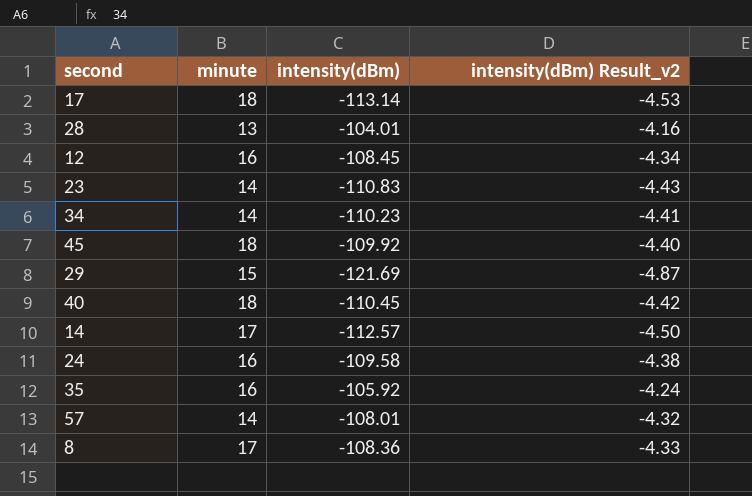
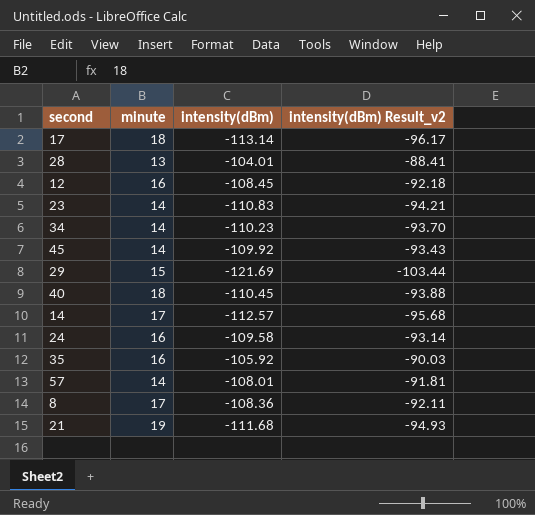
column intensity(dBm) Result_v2 | formula: [intensity(dBm)] * 0.04 -> [intensity(dBm)] * 0.85
45 | minute: 18 -> 14
row 21: none -> 19 | -111.68 | -94.93

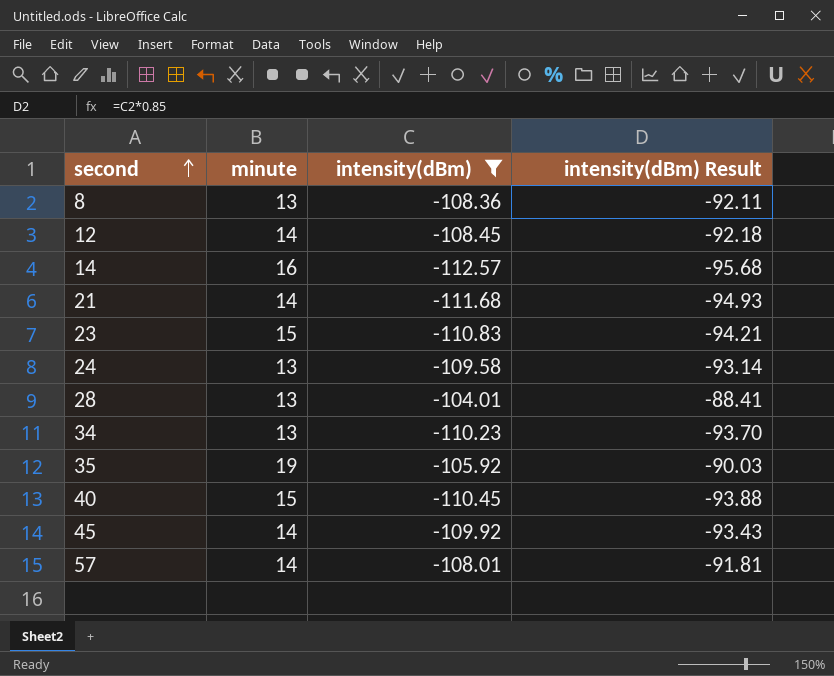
filter: none -> intensity(dBm) >= -112.57
row order: none -> second ascending
column name: intensity(dBm) Result_v2 -> intensity(dBm) Result
8 | minute: 17 -> 13
12 | minute: 16 -> 14
14 | minute: 17 -> 16
21 | minute: 19 -> 14
23 | minute: 14 -> 15
24 | minute: 16 -> 13
34 | minute: 14 -> 13
35 | minute: 16 -> 19
40 | minute: 18 -> 15

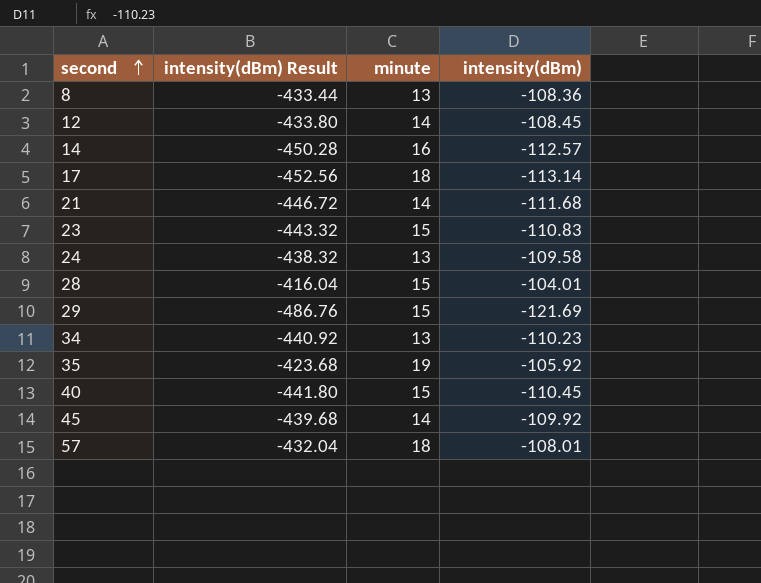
filter: intensity(dBm) >= -112.57 -> none
column intensity(dBm) Result | formula: [intensity(dBm)] * 0.85 -> [intensity(dBm)] * 4
column intensity(dBm) Result | position: 4 -> 2
28 | minute: 13 -> 15
57 | minute: 14 -> 18

